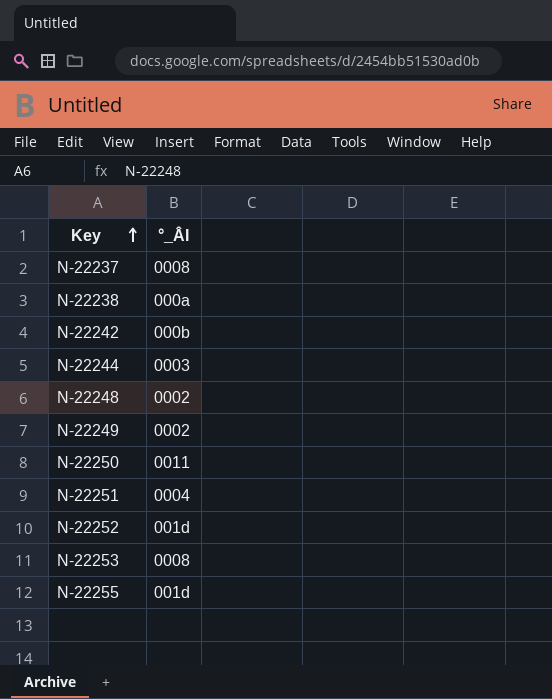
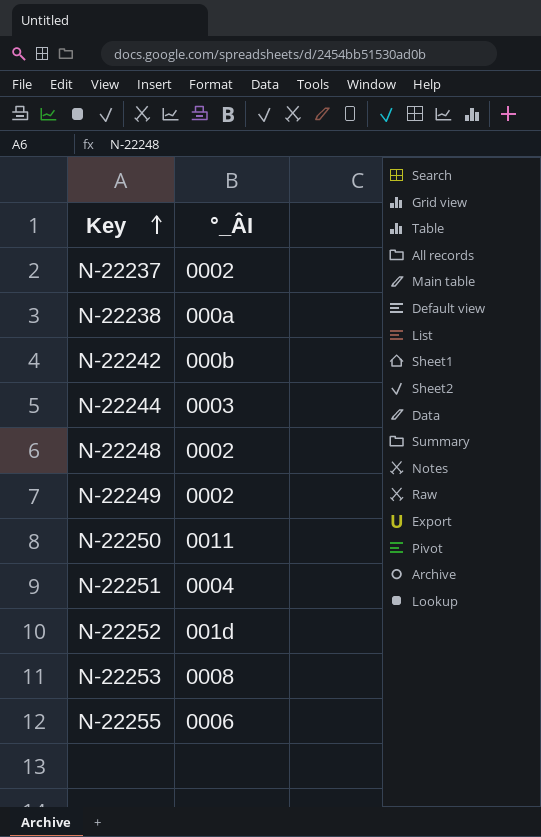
N-22237 | °_ÂI: 0008 -> 0002
N-22255 | °_ÂI: 001d -> 0006

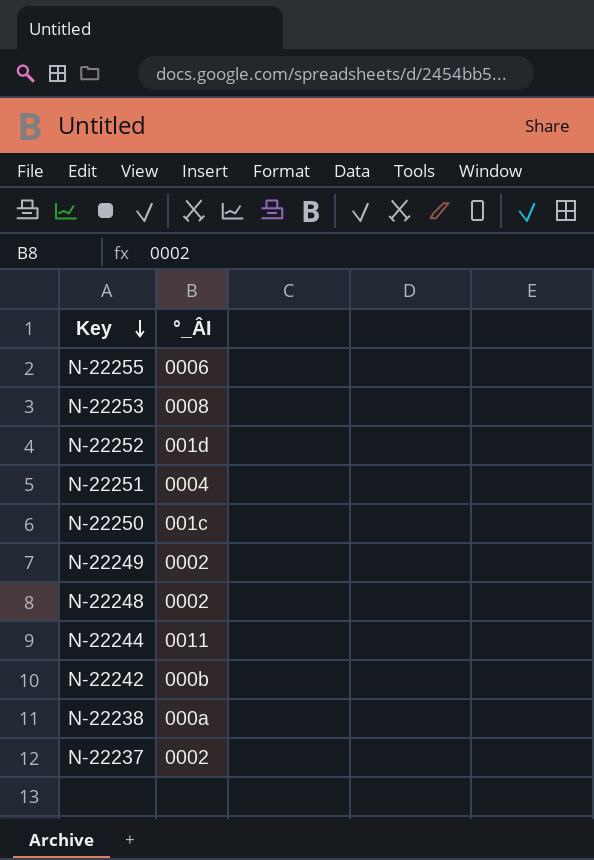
row order: Key ascending -> Key descending
N-22250 | °_ÂI: 0011 -> 001c
N-22244 | °_ÂI: 0003 -> 0011

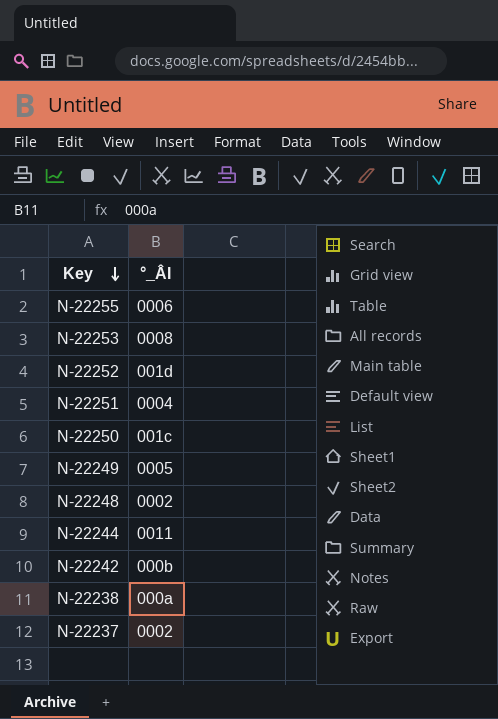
N-22249 | °_ÂI: 0002 -> 0005

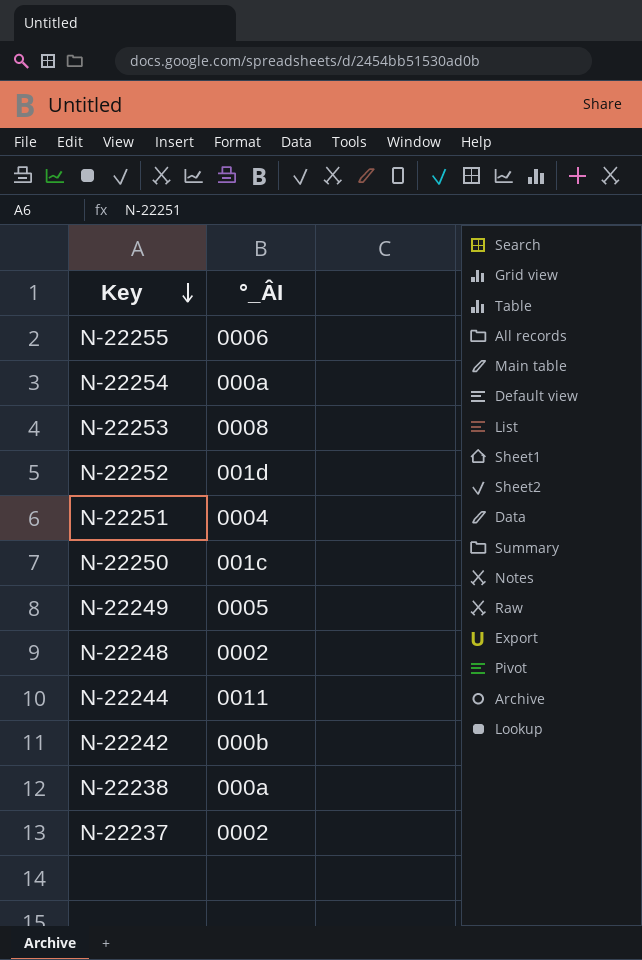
row N-22254: none -> 000a

